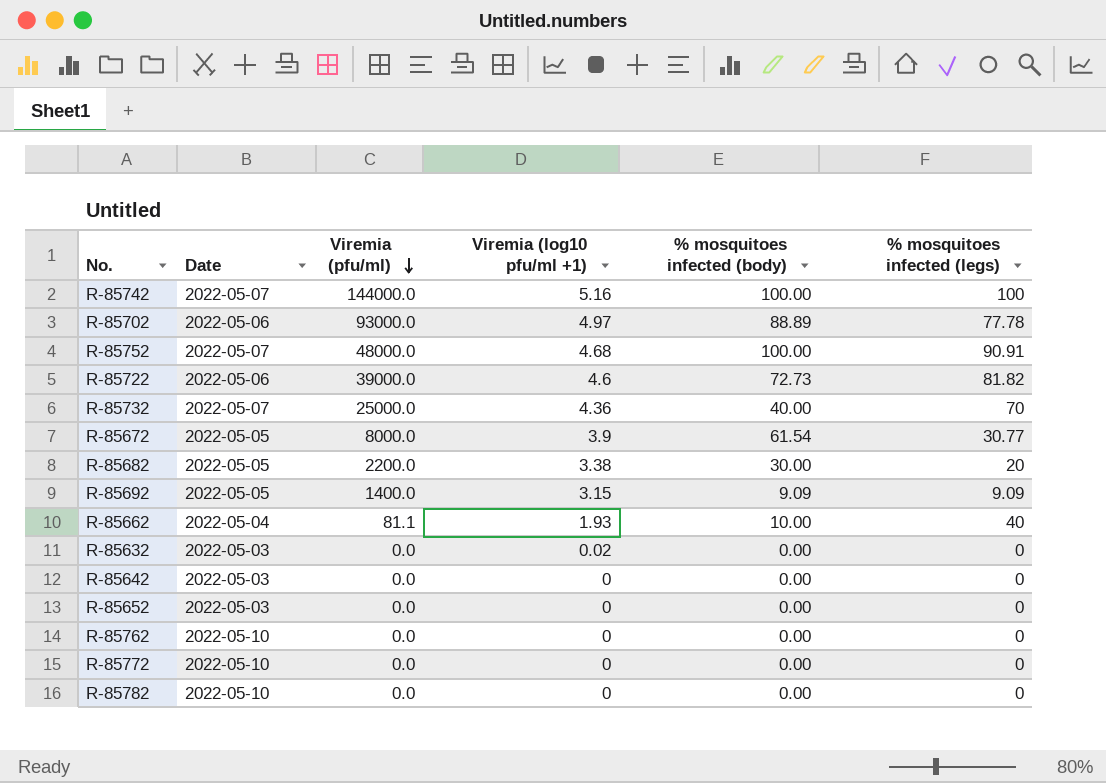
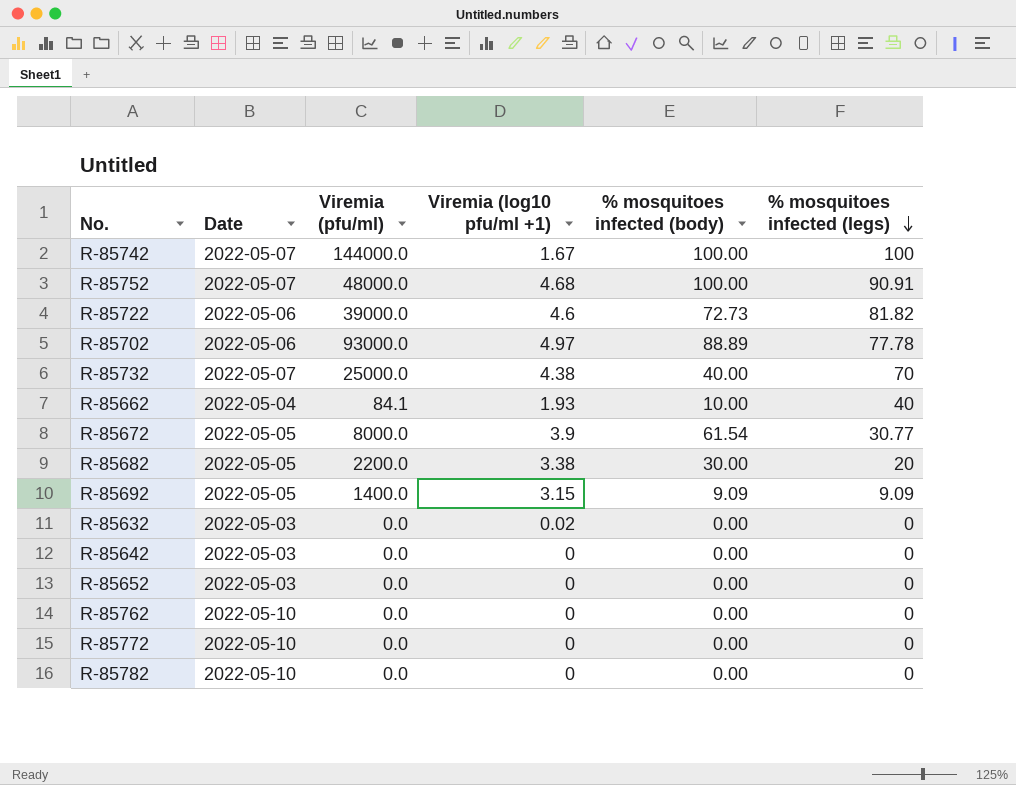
row order: Viremia (pfu/ml) descending -> % mosquitoes infected (legs) descending
R-85742 | Viremia (log10 pfu/ml +1): 5.16 -> 1.67
R-85732 | Viremia (log10 pfu/ml +1): 4.36 -> 4.38
R-85662 | Viremia (pfu/ml): 81.1 -> 84.1

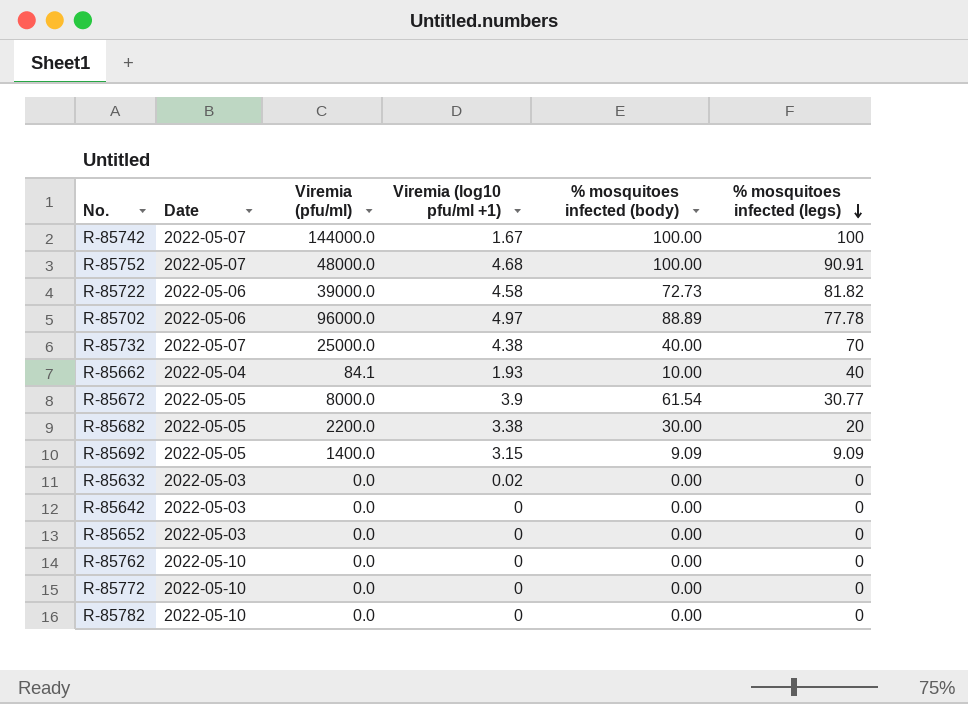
R-85722 | Viremia (log10 pfu/ml +1): 4.6 -> 4.58
R-85702 | Viremia (pfu/ml): 93000.0 -> 96000.0

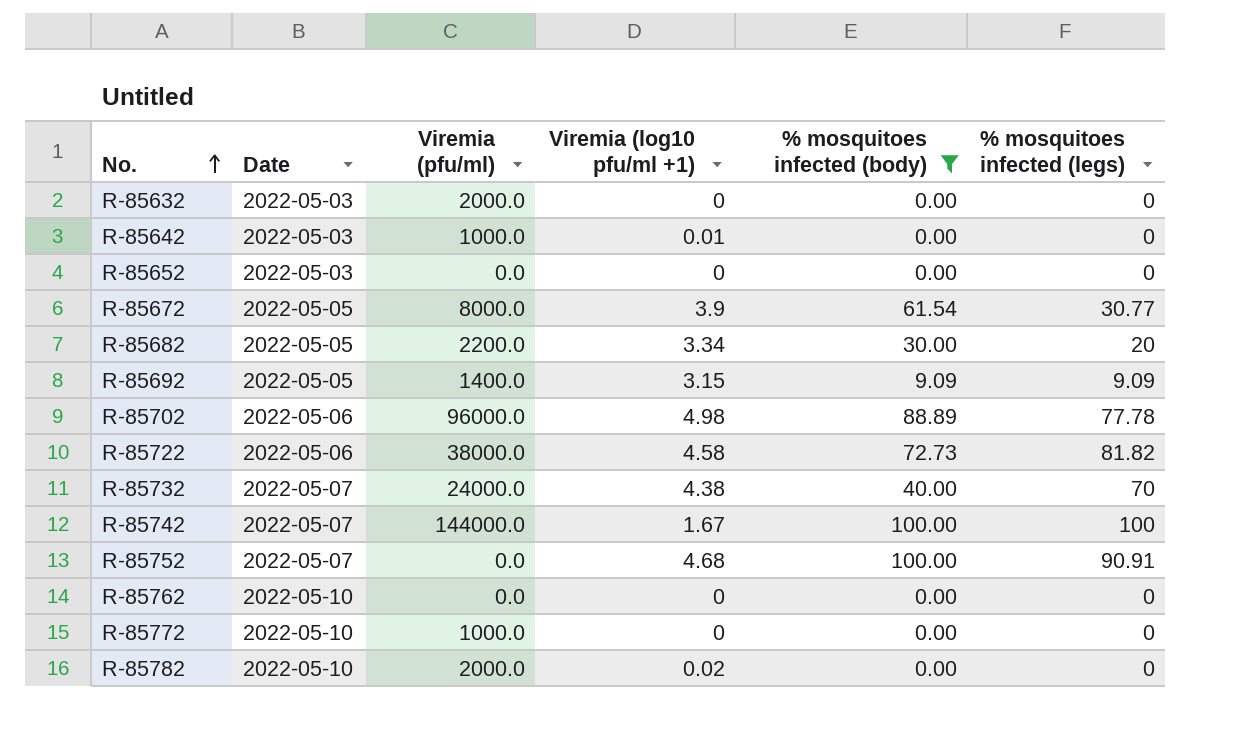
filter: none -> % mosquitoes infected (body) != 10.00
row order: % mosquitoes infected (legs) descending -> No. ascending
R-85632 | Viremia (pfu/ml): 0.0 -> 2000.0
R-85632 | Viremia (log10 pfu/ml +1): 0.02 -> 0
R-85642 | Viremia (pfu/ml): 0.0 -> 1000.0
R-85642 | Viremia (log10 pfu/ml +1): 0 -> 0.01
R-85682 | Viremia (log10 pfu/ml +1): 3.38 -> 3.34
R-85702 | Viremia (log10 pfu/ml +1): 4.97 -> 4.98
R-85722 | Viremia (pfu/ml): 39000.0 -> 38000.0
R-85732 | Viremia (pfu/ml): 25000.0 -> 24000.0
R-85752 | Viremia (pfu/ml): 48000.0 -> 0.0
R-85772 | Viremia (pfu/ml): 0.0 -> 1000.0
R-85782 | Viremia (pfu/ml): 0.0 -> 2000.0
R-85782 | Viremia (log10 pfu/ml +1): 0 -> 0.02

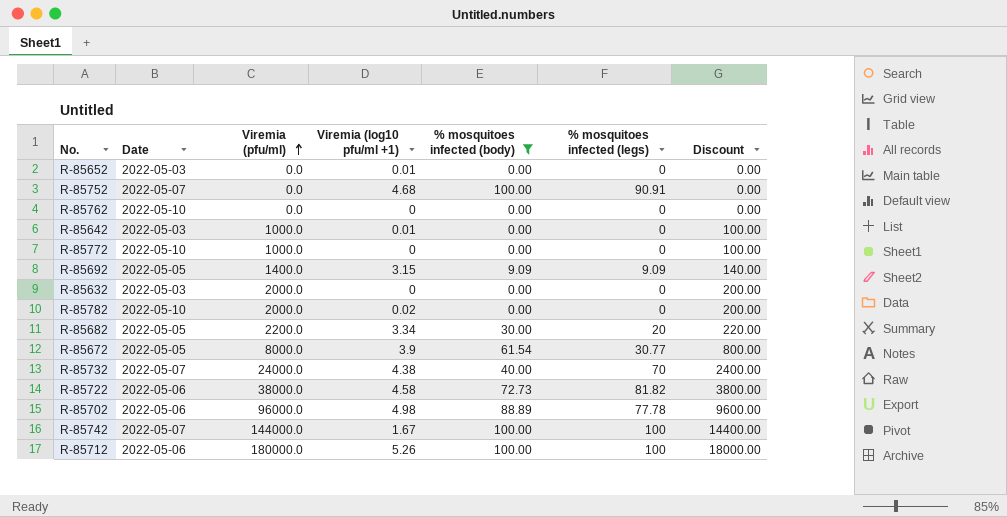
row order: No. ascending -> Viremia (pfu/ml) ascending
column Discount | formula: none -> [Viremia (pfu/ml)] * 0.1
R-85652 | Viremia (log10 pfu/ml +1): 0 -> 0.01
row R-85712: none -> 2022-05-06 | 180000.0 | 5.26 | 100.00 | 100 | 18000.00

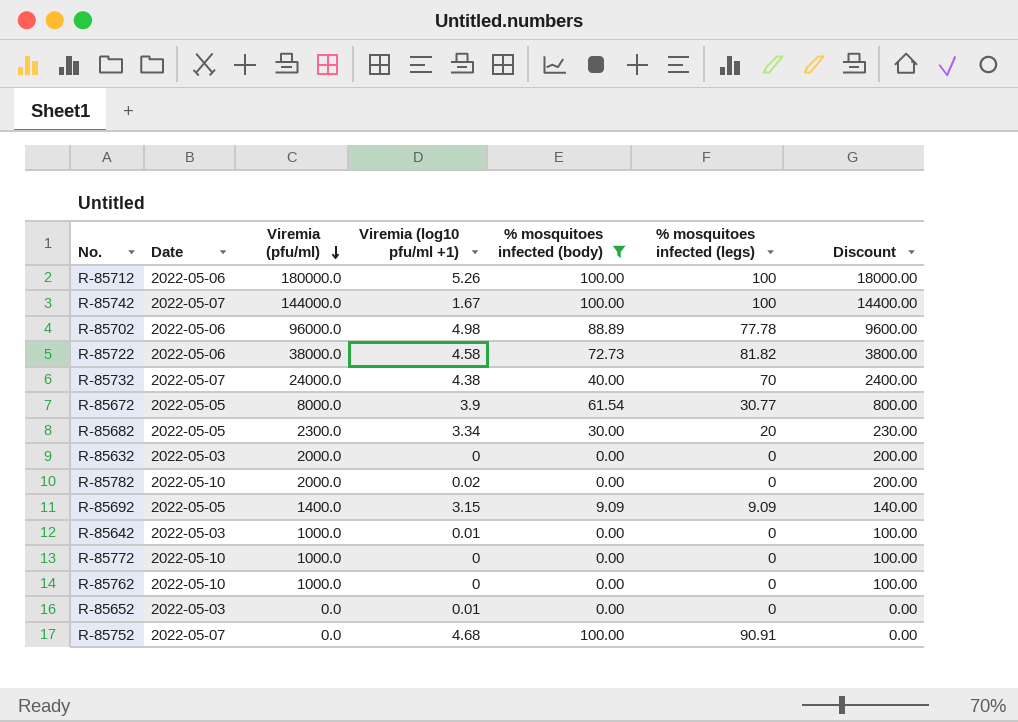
row order: Viremia (pfu/ml) ascending -> Viremia (pfu/ml) descending
R-85682 | Viremia (pfu/ml): 2200.0 -> 2300.0
R-85682 | Discount: 220.00 -> 230.00
R-85762 | Viremia (pfu/ml): 0.0 -> 1000.0
R-85762 | Discount: 0.00 -> 100.00

